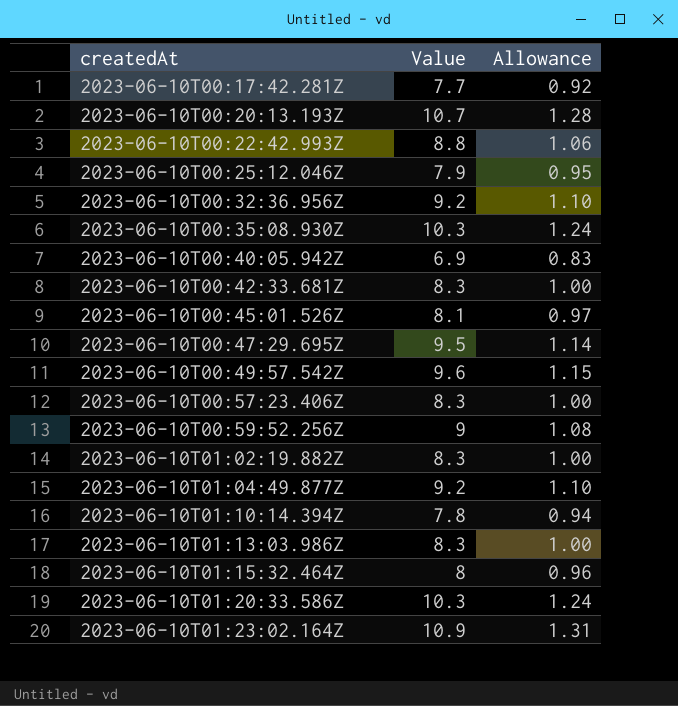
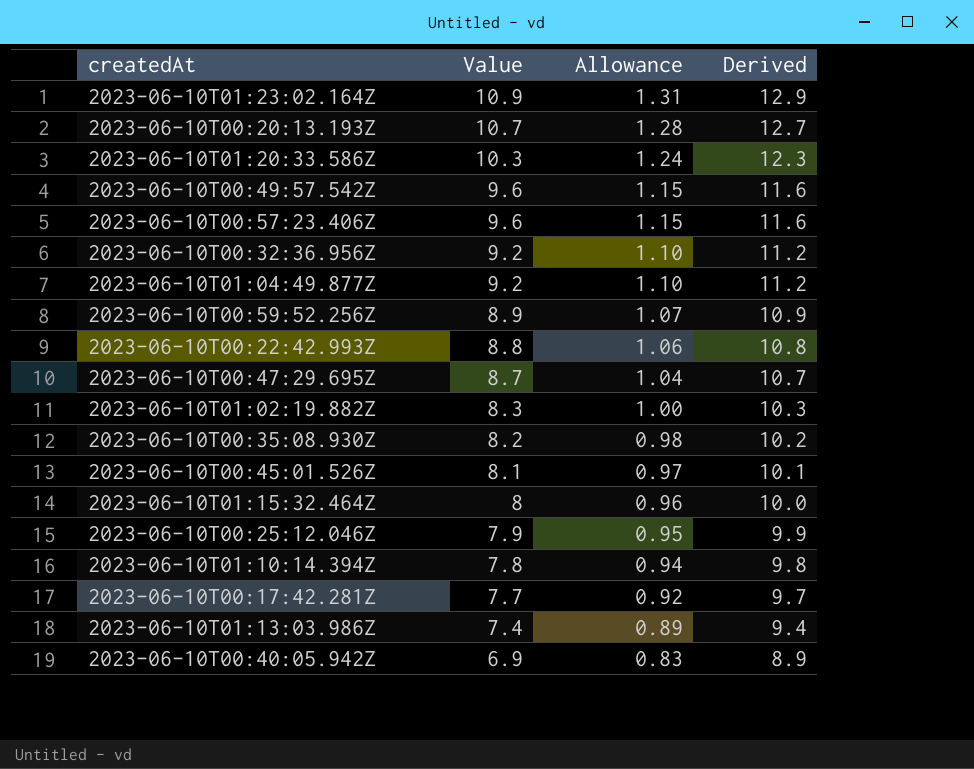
row order: createdAt ascending -> Value descending
column Derived | formula: none -> [Value] + 2
row 2023-06-10T00:42:33.681Z: 8.3 | 1.00 -> none
2023-06-10T00:57:23.406Z | Value: 8.3 -> 9.6
2023-06-10T00:57:23.406Z | Allowance: 1.00 -> 1.15
2023-06-10T00:59:52.256Z | Value: 9 -> 8.9
2023-06-10T00:59:52.256Z | Allowance: 1.08 -> 1.07
2023-06-10T00:47:29.695Z | Value: 9.5 -> 8.7
2023-06-10T00:47:29.695Z | Allowance: 1.14 -> 1.04
2023-06-10T00:35:08.930Z | Value: 10.3 -> 8.2
2023-06-10T00:35:08.930Z | Allowance: 1.24 -> 0.98
2023-06-10T01:13:03.986Z | Value: 8.3 -> 7.4
2023-06-10T01:13:03.986Z | Allowance: 1.00 -> 0.89

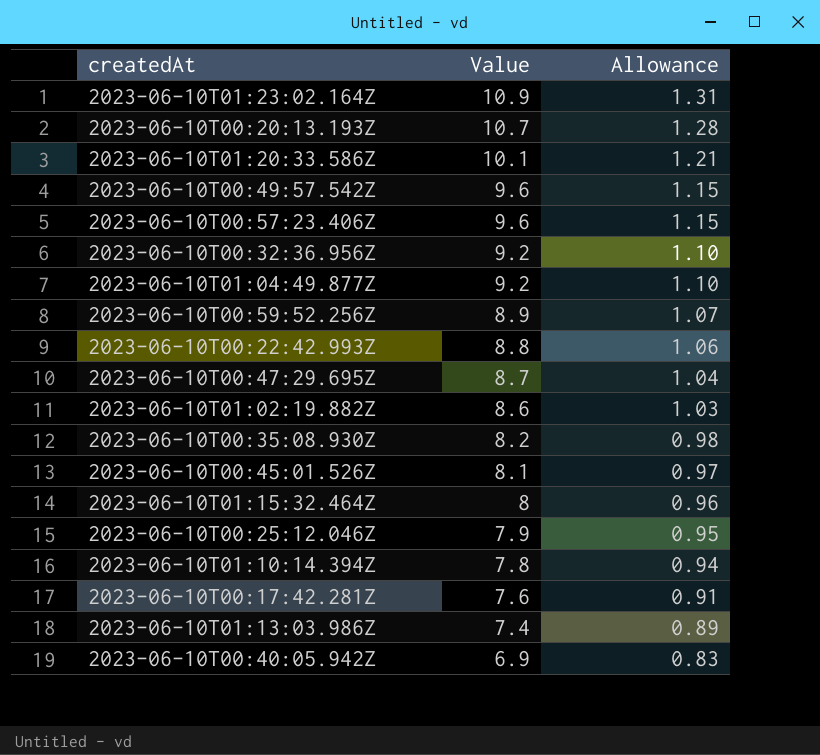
column Derived | formula: [Value] + 2 -> none
2023-06-10T01:20:33.586Z | Value: 10.3 -> 10.1
2023-06-10T01:20:33.586Z | Allowance: 1.24 -> 1.21
2023-06-10T01:02:19.882Z | Value: 8.3 -> 8.6
2023-06-10T01:02:19.882Z | Allowance: 1.00 -> 1.03
2023-06-10T00:17:42.281Z | Value: 7.7 -> 7.6
2023-06-10T00:17:42.281Z | Allowance: 0.92 -> 0.91

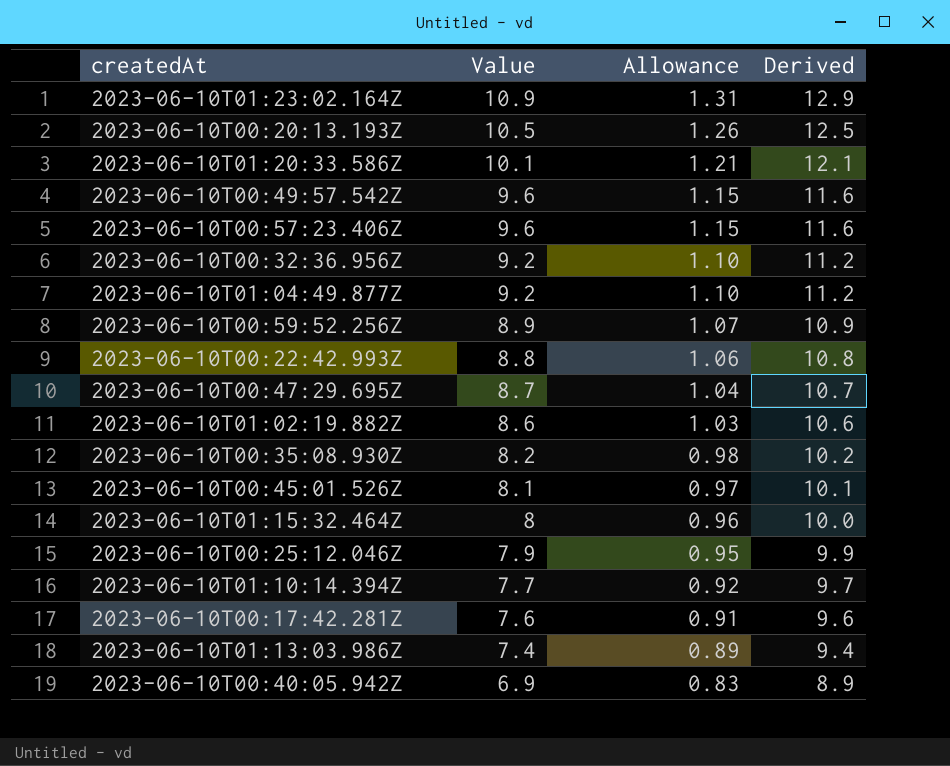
column Derived | formula: none -> [Value] + 2
2023-06-10T00:20:13.193Z | Value: 10.7 -> 10.5
2023-06-10T00:20:13.193Z | Allowance: 1.28 -> 1.26
2023-06-10T01:10:14.394Z | Value: 7.8 -> 7.7
2023-06-10T01:10:14.394Z | Allowance: 0.94 -> 0.92

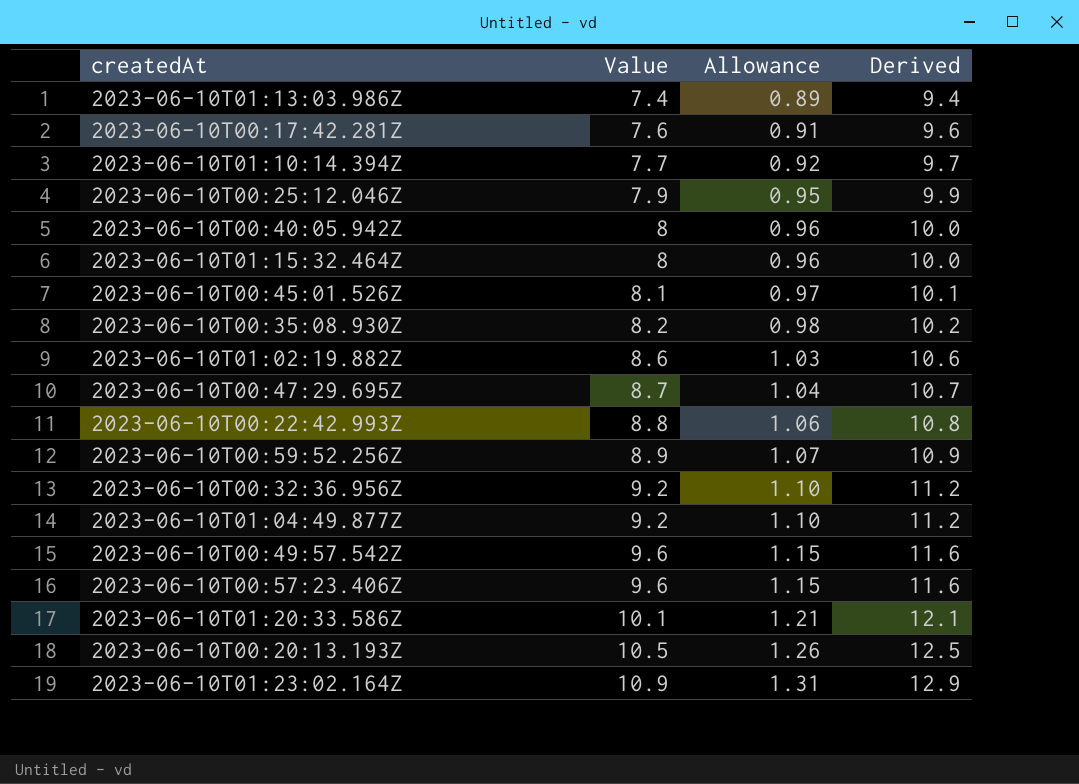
row order: Value descending -> Value ascending
2023-06-10T00:40:05.942Z | Value: 6.9 -> 8
2023-06-10T00:40:05.942Z | Allowance: 0.83 -> 0.96
2023-06-10T00:40:05.942Z | Derived: 8.9 -> 10.0

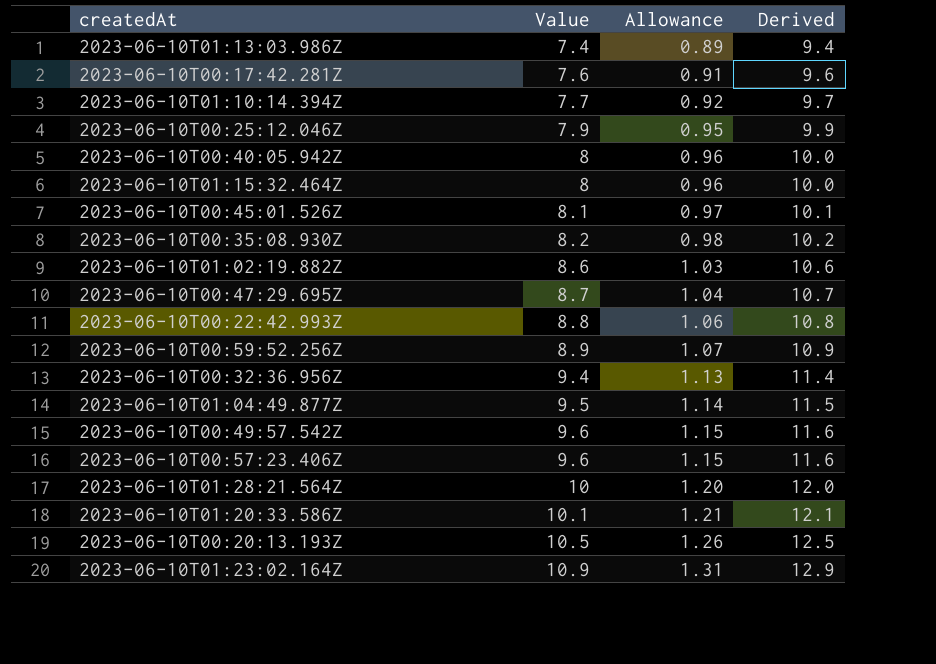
2023-06-10T00:32:36.956Z | Value: 9.2 -> 9.4
2023-06-10T00:32:36.956Z | Allowance: 1.10 -> 1.13
2023-06-10T00:32:36.956Z | Derived: 11.2 -> 11.4
2023-06-10T01:04:49.877Z | Value: 9.2 -> 9.5
2023-06-10T01:04:49.877Z | Allowance: 1.10 -> 1.14
2023-06-10T01:04:49.877Z | Derived: 11.2 -> 11.5
row 2023-06-10T01:28:21.564Z: none -> 10 | 1.20 | 12.0

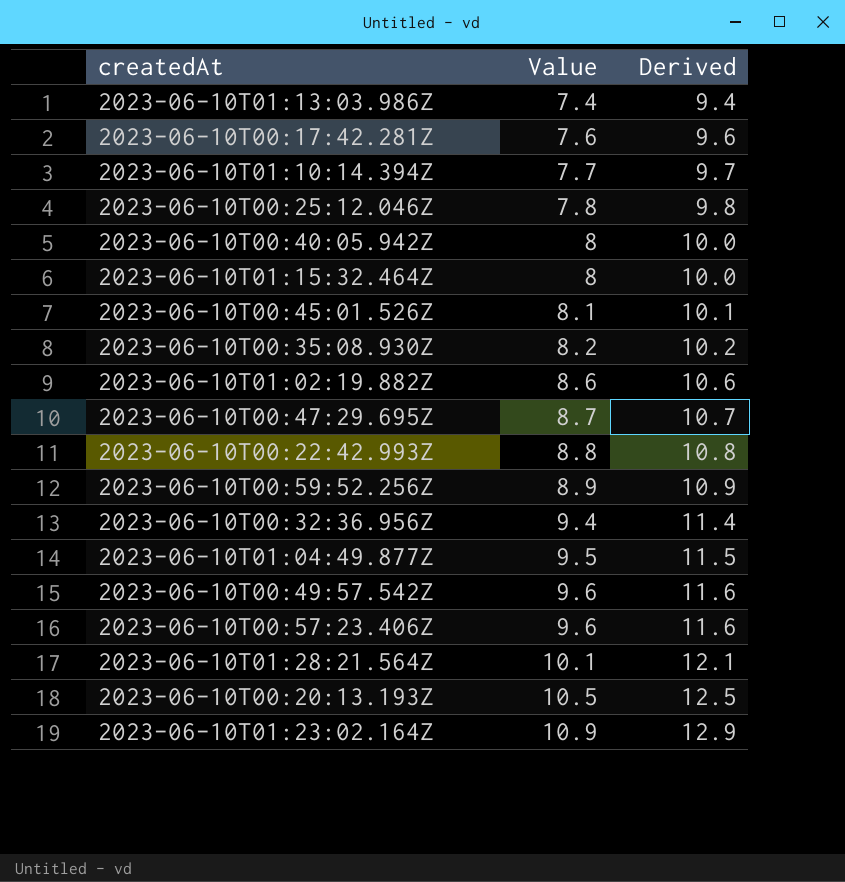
column Allowance | formula: [Value] * 0.12 -> none
row 2023-06-10T01:20:33.586Z: 10.1 | 1.21 | 12.1 -> none
2023-06-10T00:25:12.046Z | Value: 7.9 -> 7.8
2023-06-10T00:25:12.046Z | Derived: 9.9 -> 9.8
2023-06-10T01:28:21.564Z | Value: 10 -> 10.1
2023-06-10T01:28:21.564Z | Derived: 12.0 -> 12.1

